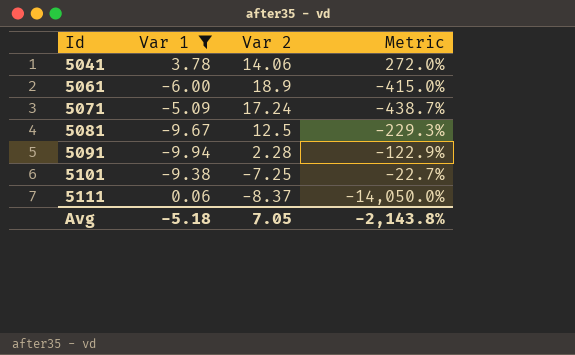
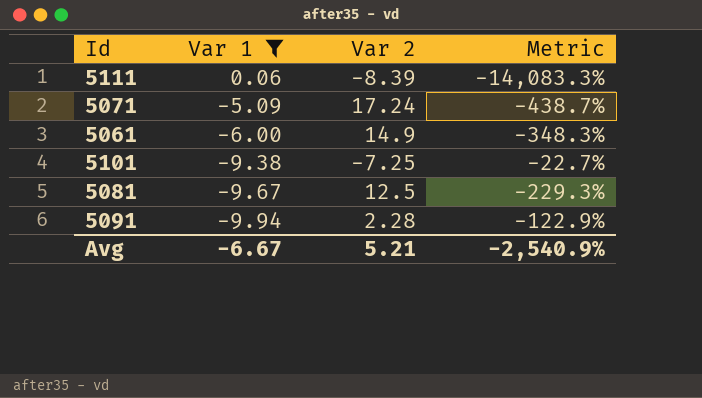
row order: Id ascending -> Var 1 descending
row 5041: 3.78 | 14.06 | 272.0% -> none
5111 | Var 2: -8.37 -> -8.39
5111 | Metric: -14,050.0% -> -14,083.3%
5061 | Var 2: 18.9 -> 14.9
5061 | Metric: -415.0% -> -348.3%
Avg | Var 1: -5.18 -> -6.67
Avg | Var 2: 7.05 -> 5.21
Avg | Metric: -2,143.8% -> -2,540.9%

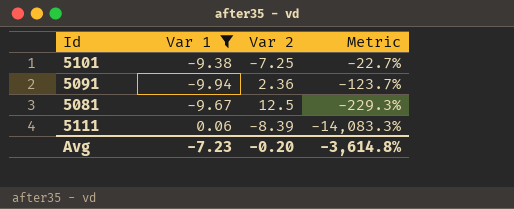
row order: Var 1 descending -> Metric descending
row 5071: -5.09 | 17.24 | -438.7% -> none
row 5061: -6.00 | 14.9 | -348.3% -> none
5091 | Var 2: 2.28 -> 2.36
5091 | Metric: -122.9% -> -123.7%
Avg | Var 1: -6.67 -> -7.23
Avg | Var 2: 5.21 -> -0.20
Avg | Metric: -2,540.9% -> -3,614.8%

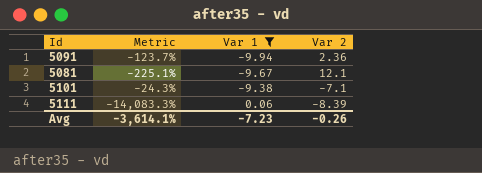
row order: Metric descending -> Var 1 ascending
column Metric | position: 4 -> 2
5081 | Metric: -229.3% -> -225.1%
5081 | Var 2: 12.5 -> 12.1
5101 | Metric: -22.7% -> -24.3%
5101 | Var 2: -7.25 -> -7.1
Avg | Metric: -3,614.8% -> -3,614.1%
Avg | Var 2: -0.20 -> -0.26

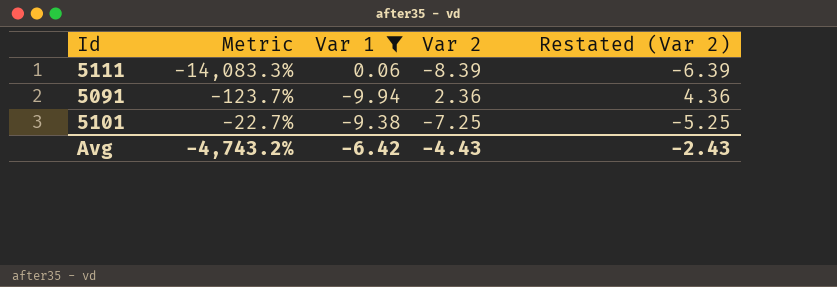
row order: Var 1 ascending -> Metric ascending
column Restated (Var 2) | formula: none -> [Var 2] + 2
row 5081: -225.1% | -9.67 | 12.1 -> none
5101 | Metric: -24.3% -> -22.7%
5101 | Var 2: -7.1 -> -7.25
Avg | Metric: -3,614.1% -> -4,743.2%
Avg | Var 1: -7.23 -> -6.42
Avg | Var 2: -0.26 -> -4.43

